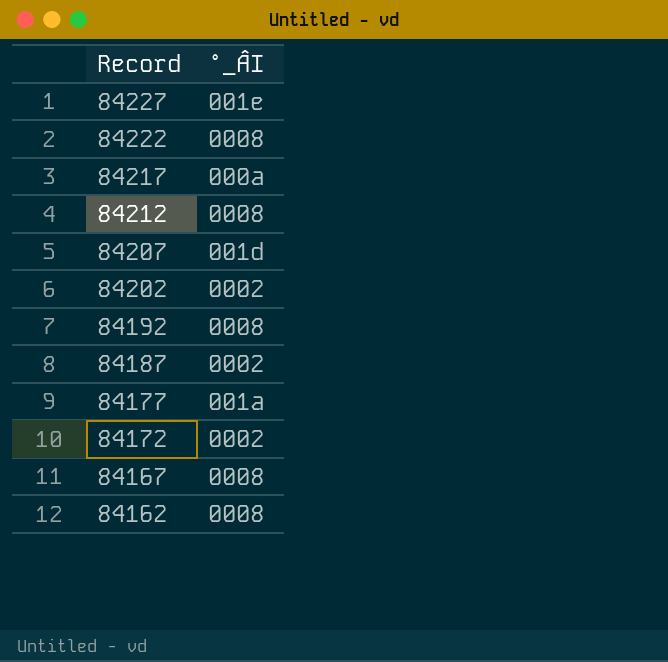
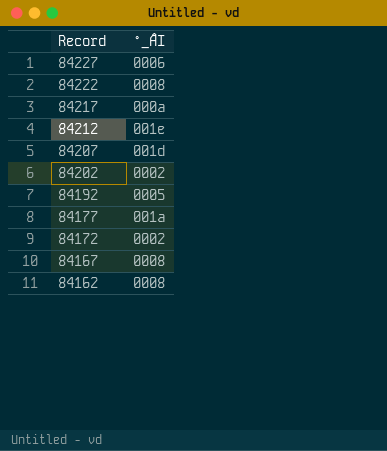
row 84187: 0002 -> none
84227 | °_ÂI: 001e -> 0006
84212 | °_ÂI: 0008 -> 001e
84192 | °_ÂI: 0008 -> 0005

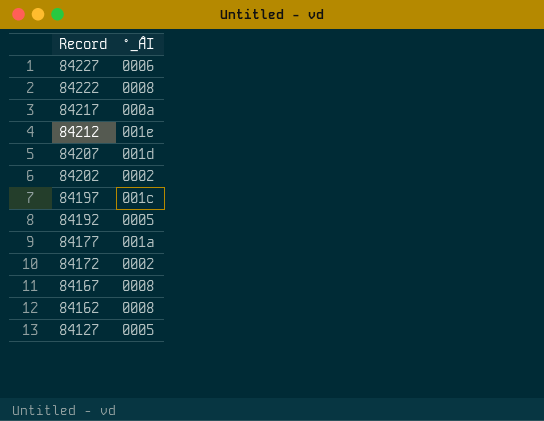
row 84197: none -> 001c
row 84127: none -> 0005

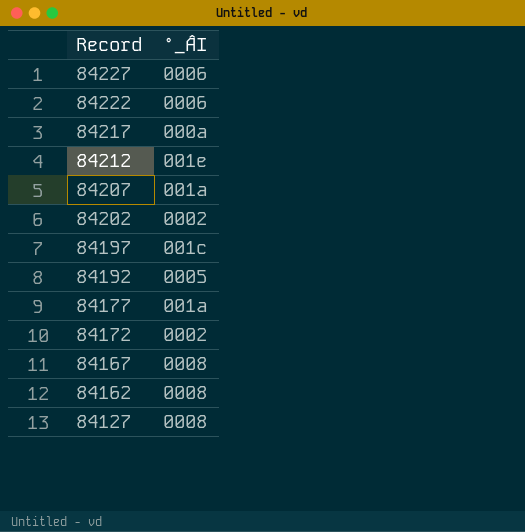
84222 | °_ÂI: 0008 -> 0006
84207 | °_ÂI: 001d -> 001a
84127 | °_ÂI: 0005 -> 0008

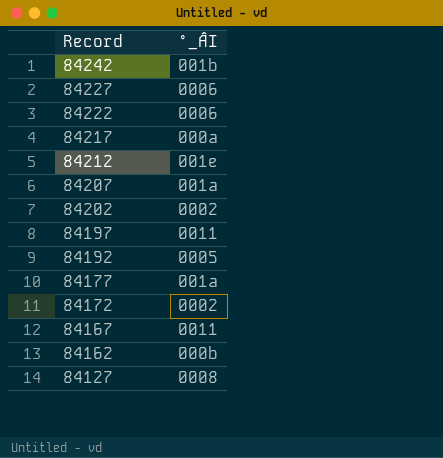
row 84242: none -> 001b
84197 | °_ÂI: 001c -> 0011
84167 | °_ÂI: 0008 -> 0011
84162 | °_ÂI: 0008 -> 000b

